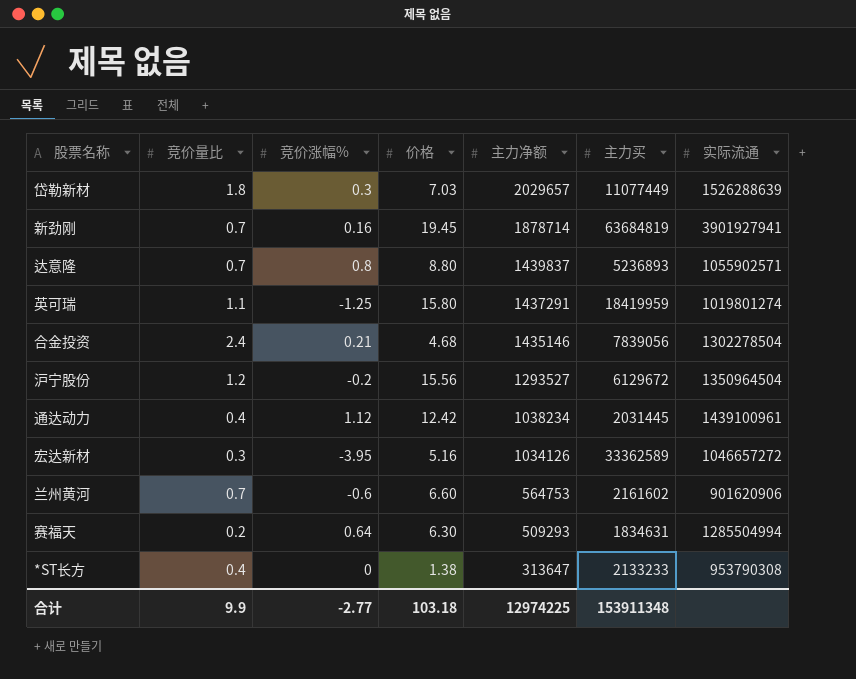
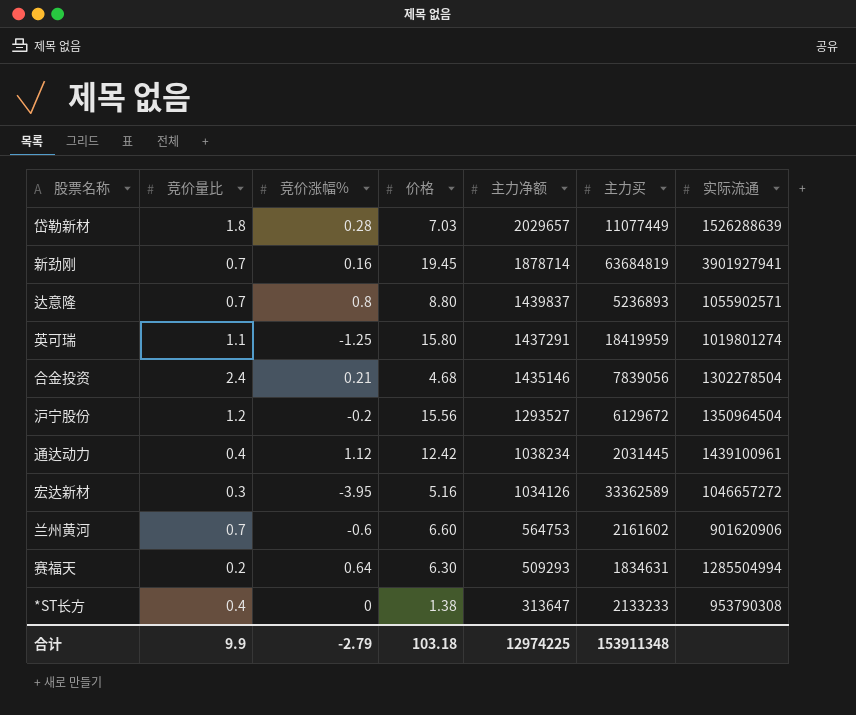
岱勒新材 | 竞价涨幅%: 0.3 -> 0.28
合计 | 竞价涨幅%: -2.77 -> -2.79

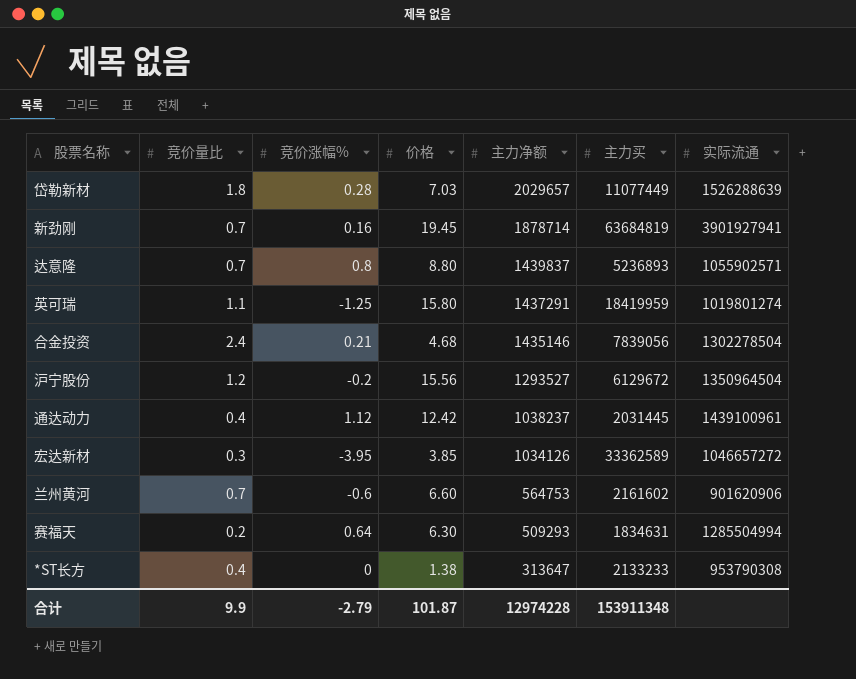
通达动力 | 主力净额: 1038234 -> 1038237
宏达新材 | 价格: 5.16 -> 3.85
合计 | 价格: 103.18 -> 101.87
合计 | 主力净额: 12974225 -> 12974228

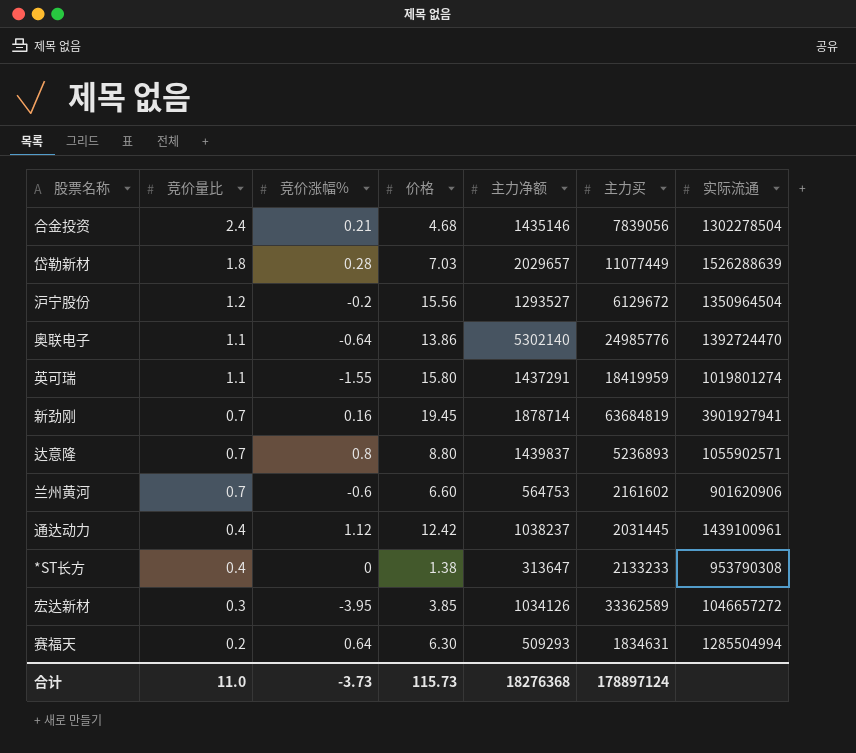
row order: 主力净额 descending -> 竞价量比 descending
row 奥联电子: none -> 1.1 | -0.64 | 13.86 | 5302140 | 24985776 | 1392724470
英可瑞 | 竞价涨幅%: -1.25 -> -1.55
合计 | 竞价量比: 9.9 -> 11.0
合计 | 竞价涨幅%: -2.79 -> -3.73
合计 | 价格: 101.87 -> 115.73
合计 | 主力净额: 12974228 -> 18276368
合计 | 主力买: 153911348 -> 178897124

